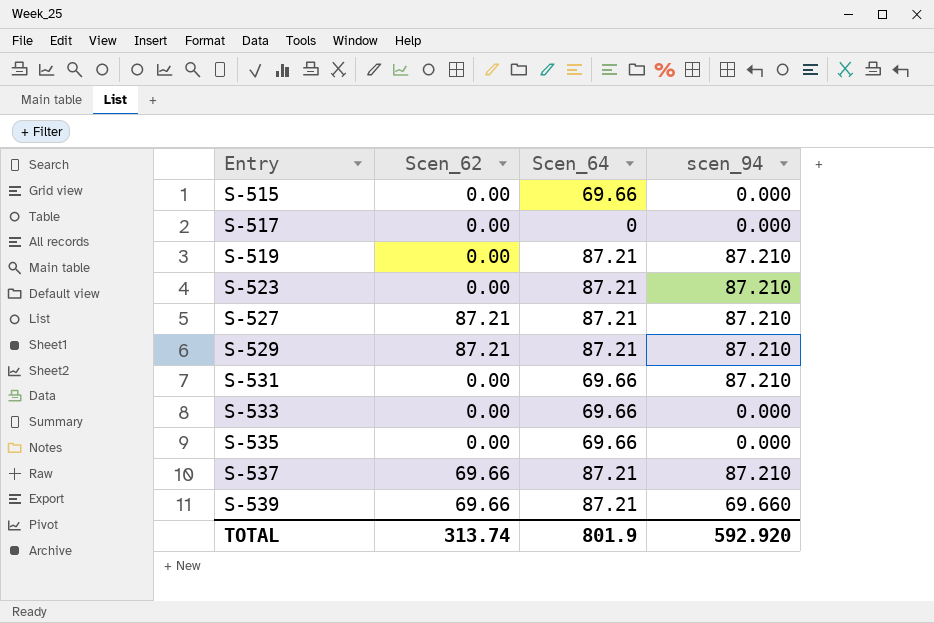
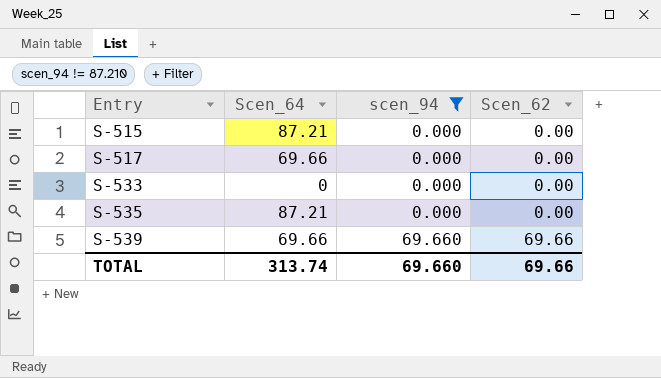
filter: none -> scen_94 != 87.210
column Scen_62 | position: 2 -> 4
S-515 | Scen_64: 69.66 -> 87.21
S-517 | Scen_64: 0 -> 69.66
S-533 | Scen_64: 69.66 -> 0
S-535 | Scen_64: 69.66 -> 87.21
S-539 | Scen_64: 87.21 -> 69.66
TOTAL | Scen_64: 801.9 -> 313.74
TOTAL | scen_94: 592.920 -> 69.660
TOTAL | Scen_62: 313.74 -> 69.66

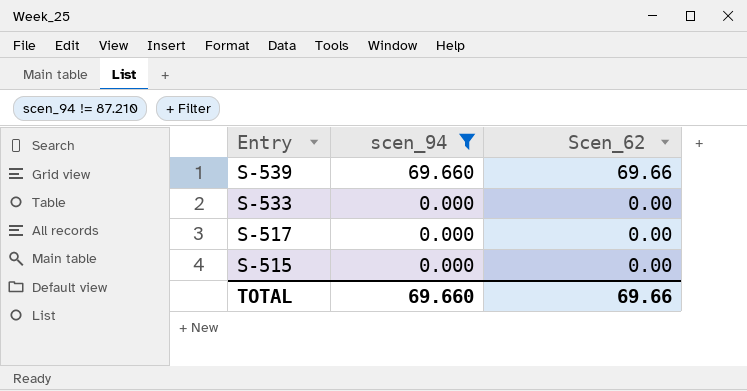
row order: Entry ascending -> Entry descending
column Scen_64 | position: 2 -> none
row S-535: 87.21 | 0.000 | 0.00 -> none

